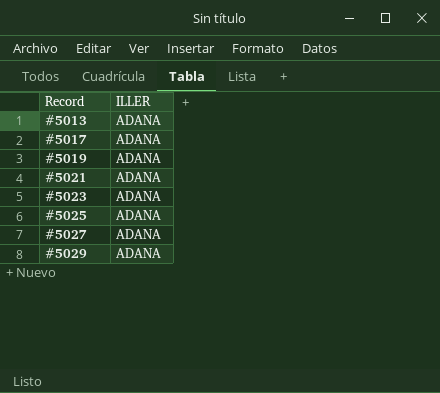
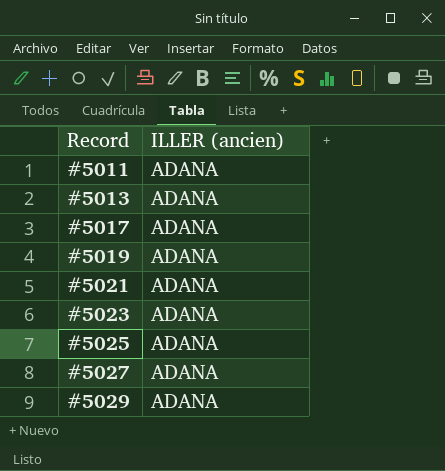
column name: ILLER -> ILLER (ancien)
row #5011: none -> ADANA

